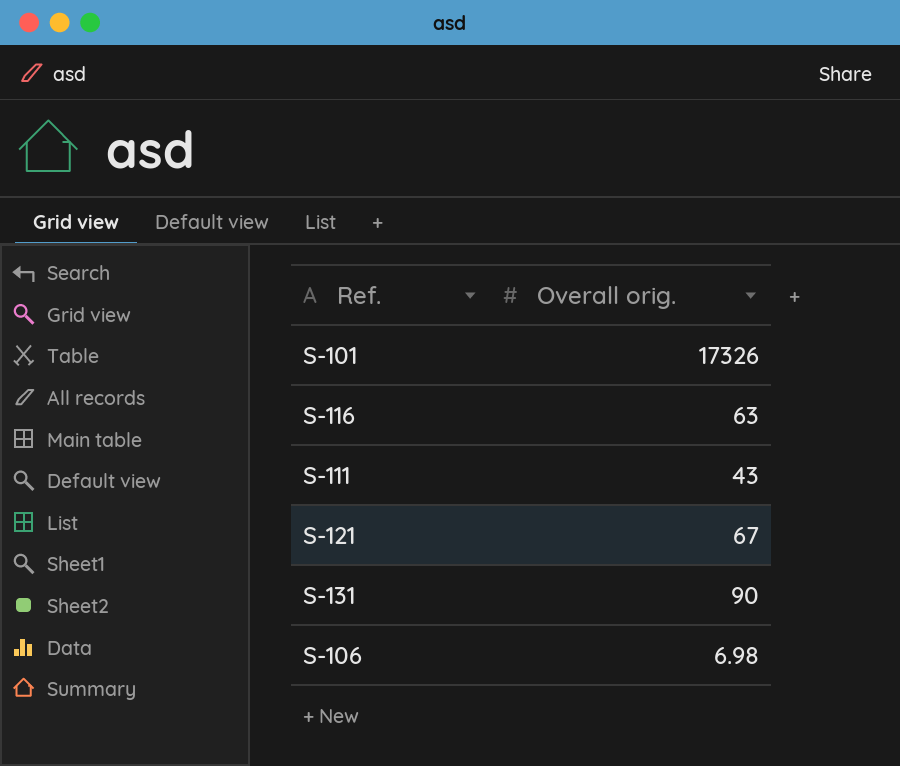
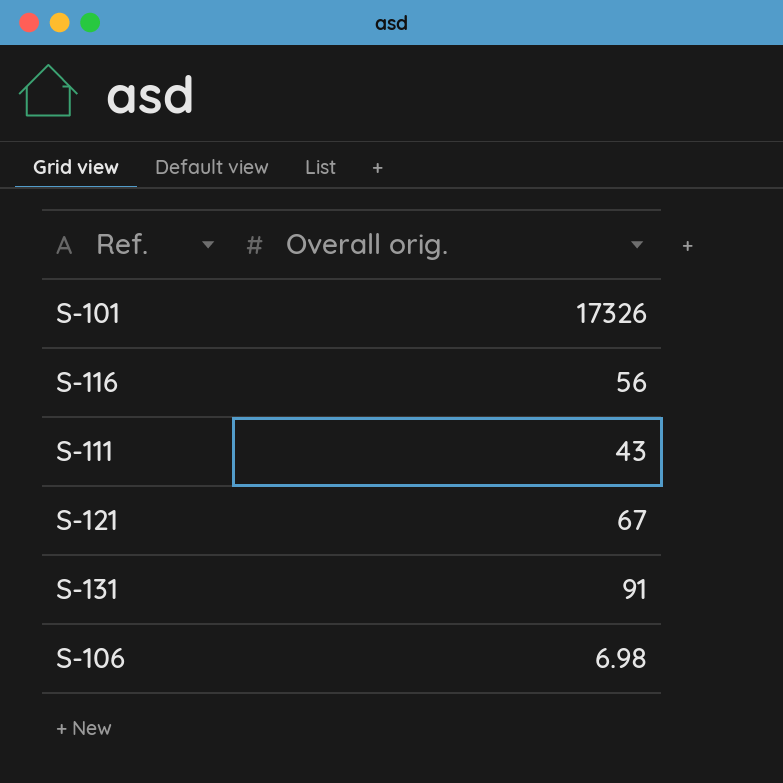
S-116 | Overall orig.: 63 -> 56
S-131 | Overall orig.: 90 -> 91

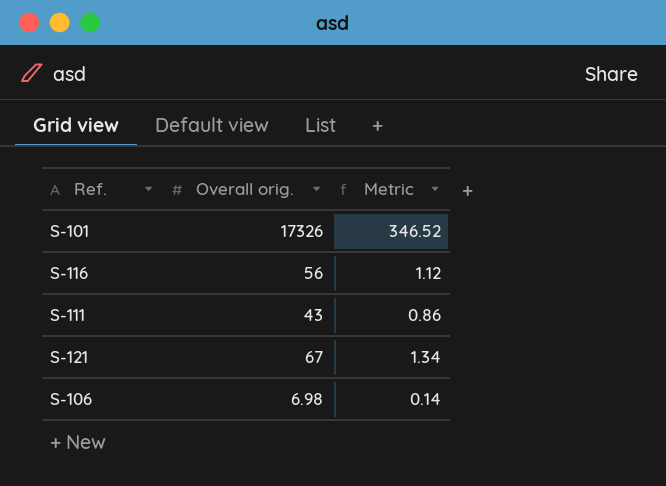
column Metric | formula: none -> [Overall orig.] * 0.02
row S-131: 91 -> none

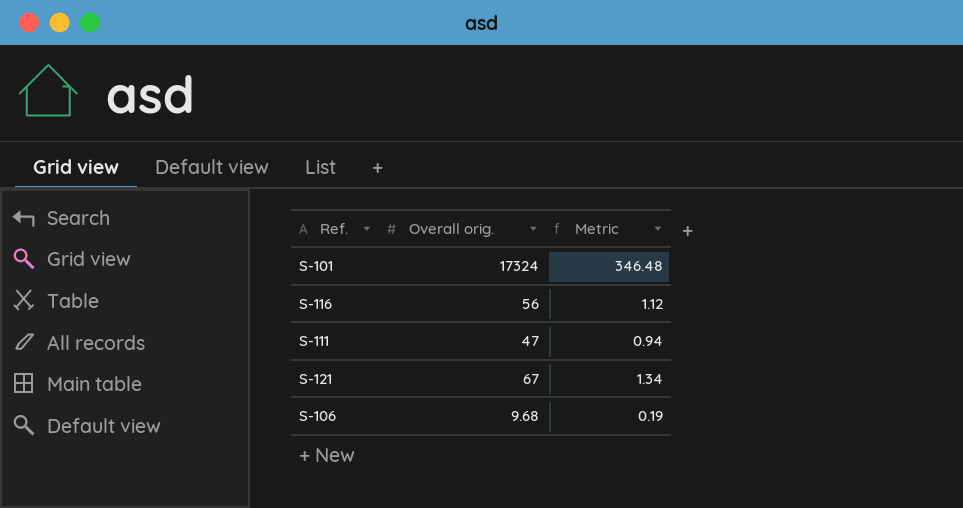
S-101 | Overall orig.: 17326 -> 17324
S-101 | Metric: 346.52 -> 346.48
S-111 | Overall orig.: 43 -> 47
S-111 | Metric: 0.86 -> 0.94
S-106 | Overall orig.: 6.98 -> 9.68
S-106 | Metric: 0.14 -> 0.19

